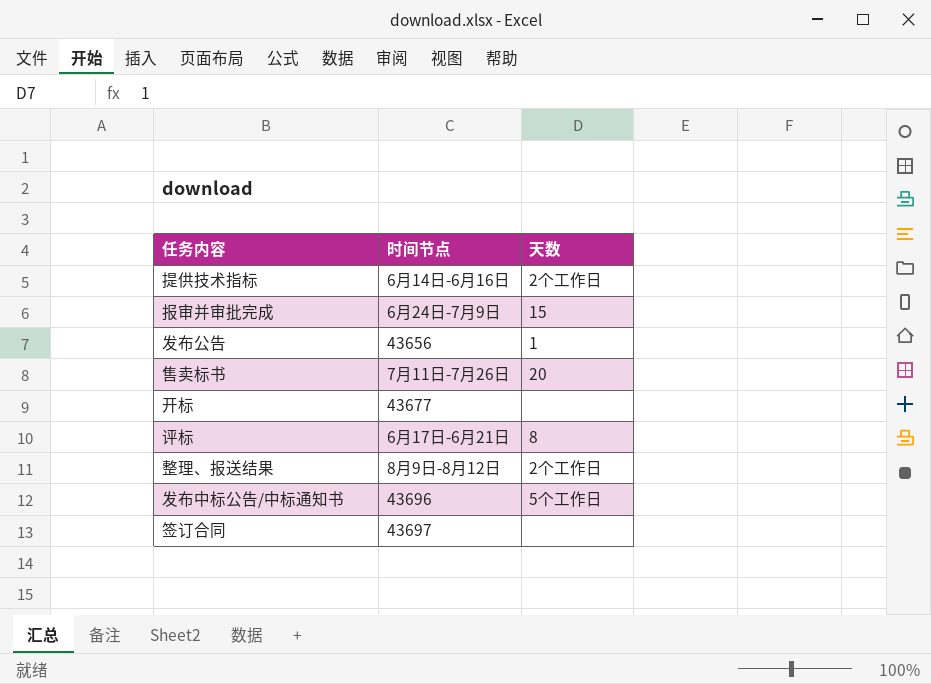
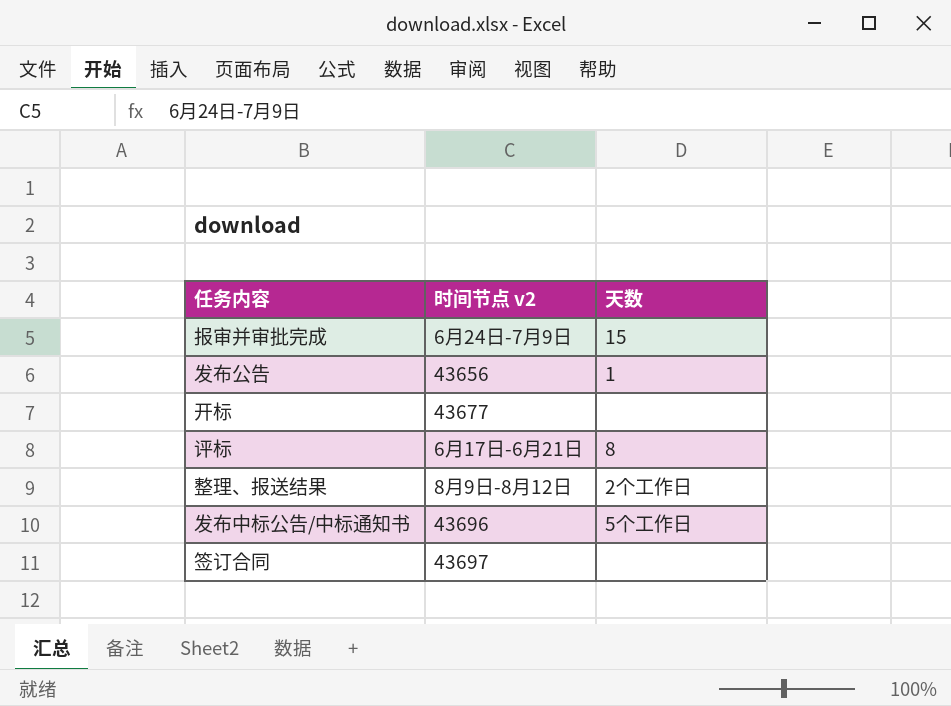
column name: 时间节点 -> 时间节点 v2
row 提供技术指标: 6月14日-6月16日 | 2个工作日 -> none
row 售卖标书: 7月11日-7月26日 | 20 -> none

